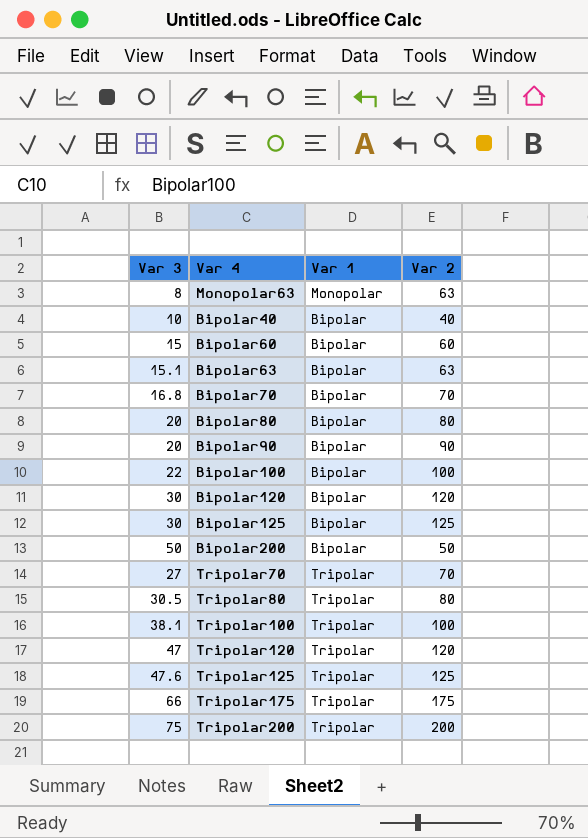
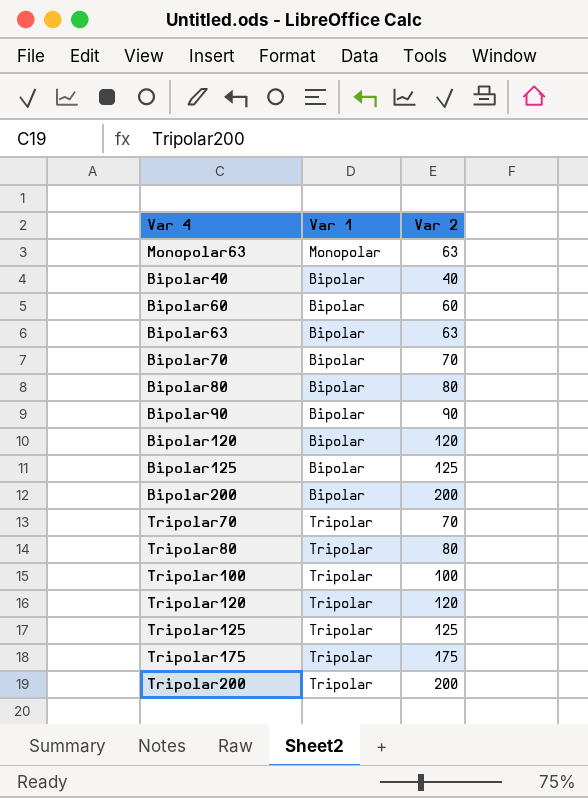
column Var 3 | position: 1 -> none
row Bipolar100: 22 | Bipolar | 100 -> none
Bipolar200 | Var 2: 50 -> 200

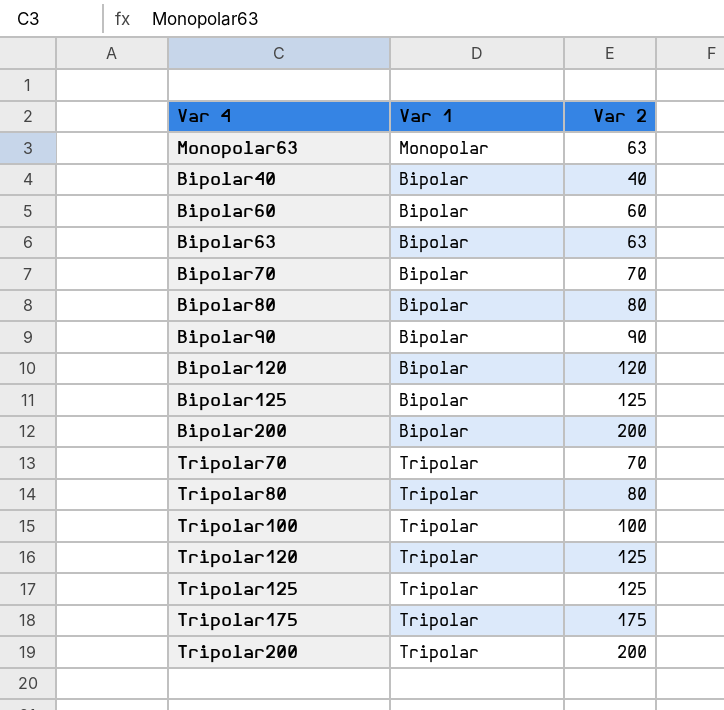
Tripolar120 | Var 2: 120 -> 125

